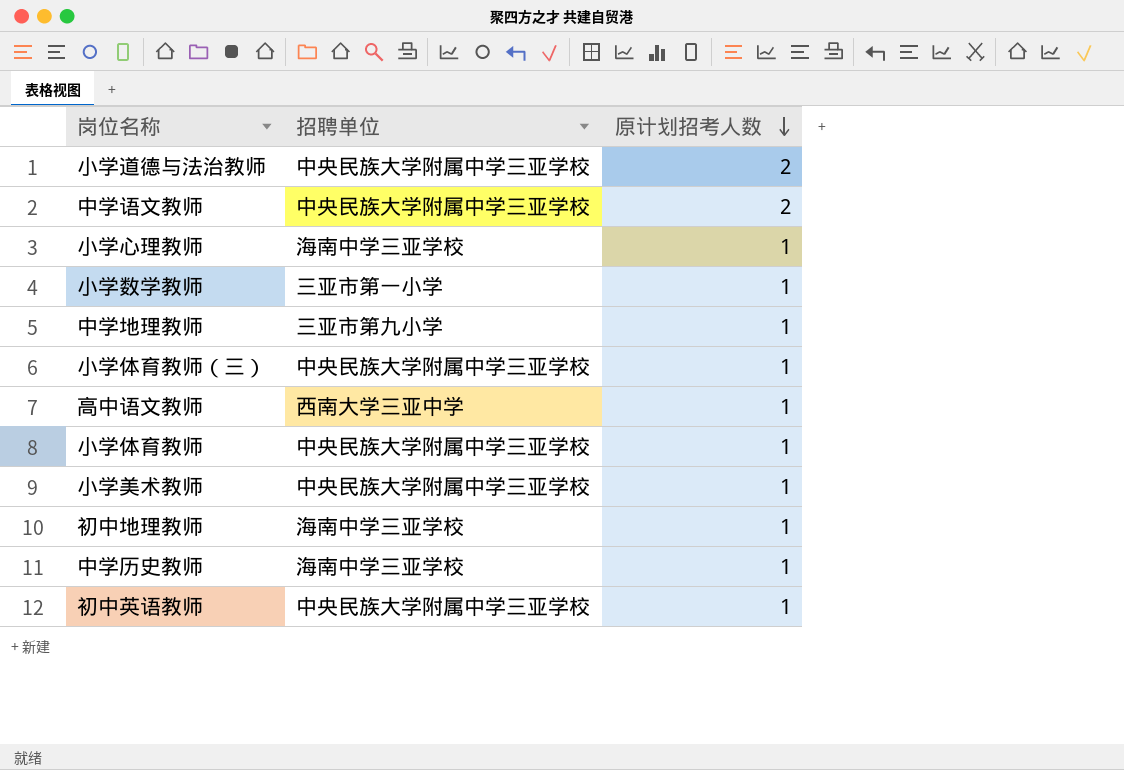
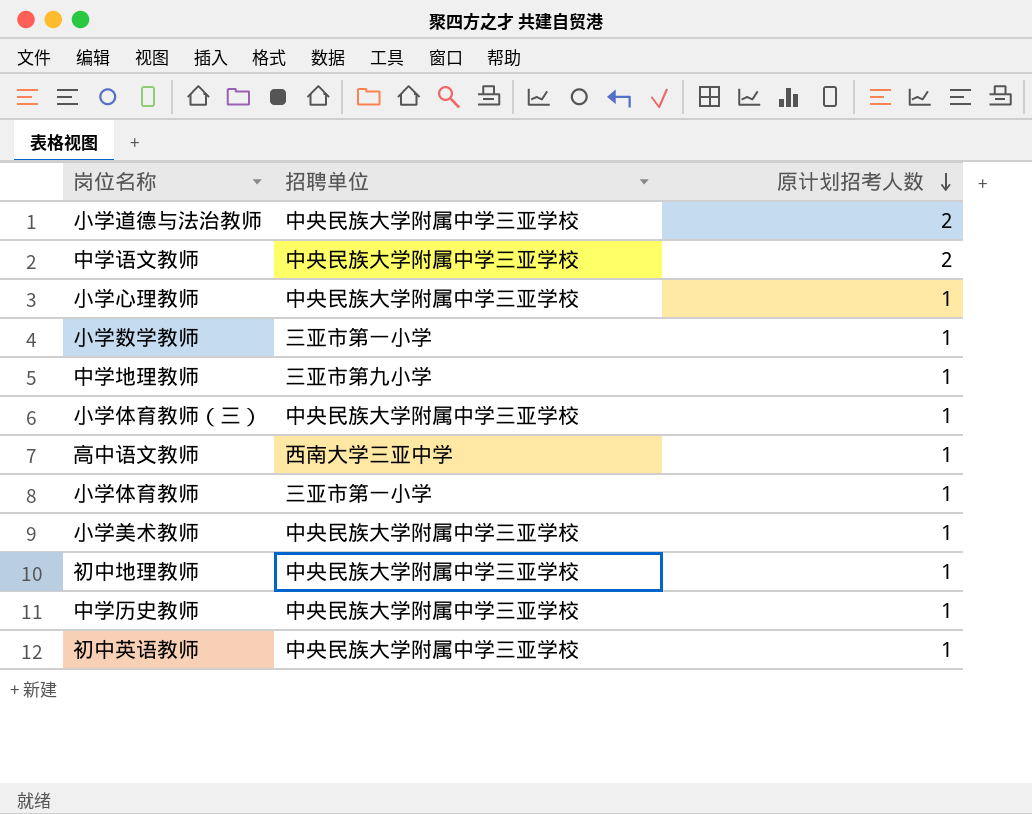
小学心理教师 | 招聘单位: 海南中学三亚学校 -> 中央民族大学附属中学三亚学校
小学体育教师 | 招聘单位: 中央民族大学附属中学三亚学校 -> 三亚市第一小学
初中地理教师 | 招聘单位: 海南中学三亚学校 -> 中央民族大学附属中学三亚学校
中学历史教师 | 招聘单位: 海南中学三亚学校 -> 中央民族大学附属中学三亚学校

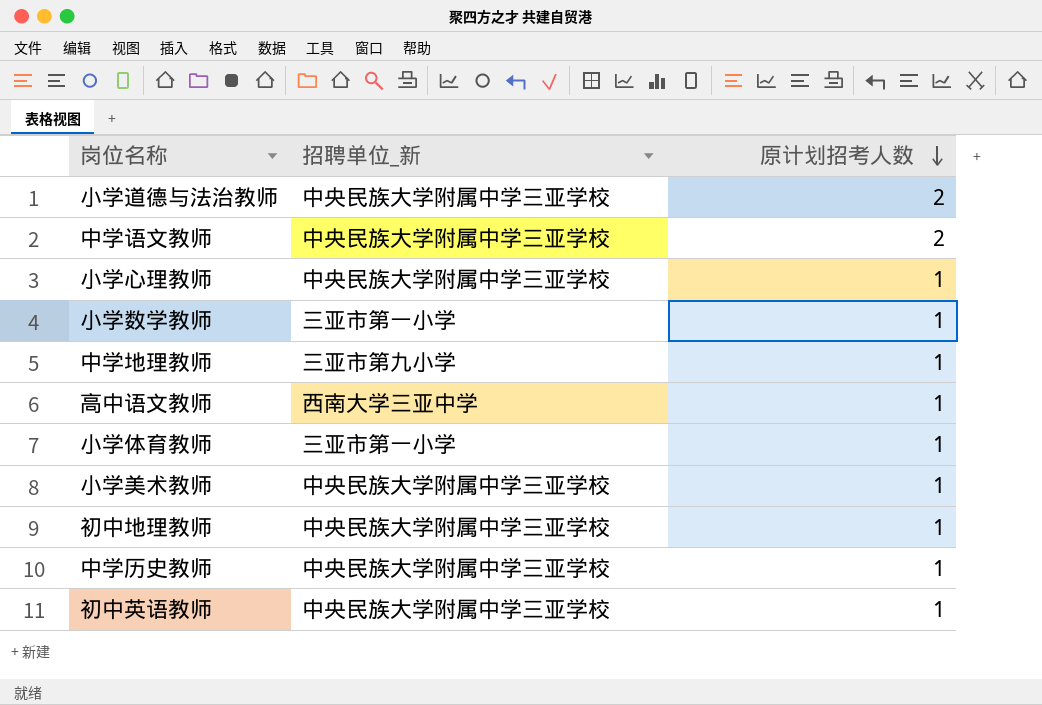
column name: 招聘单位 -> 招聘单位_新
row 小学体育教师（三）: 中央民族大学附属中学三亚学校 | 1 -> none

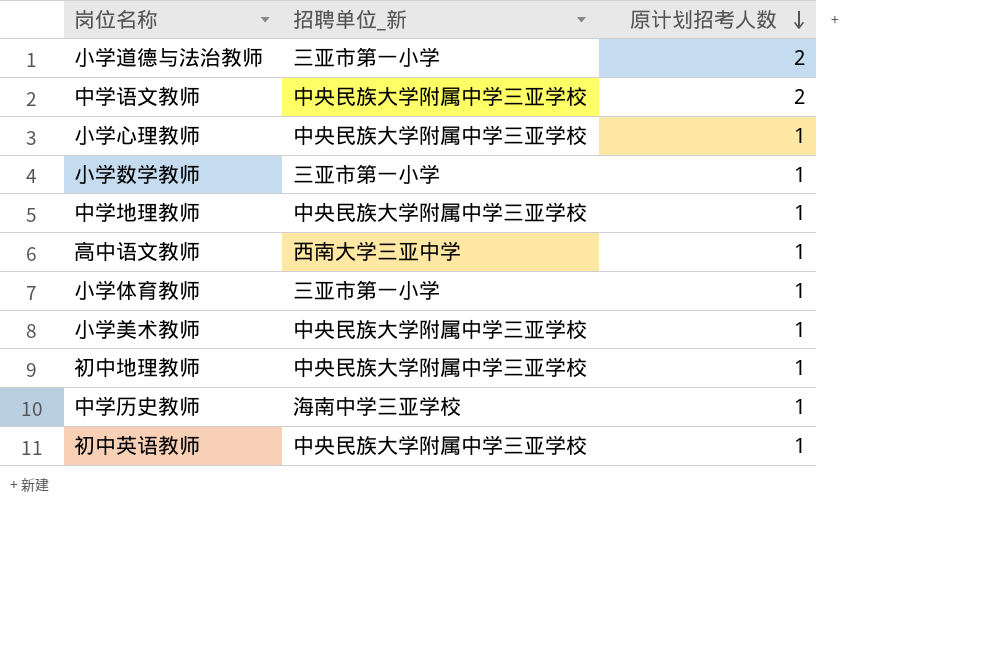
小学道德与法治教师 | 招聘单位_新: 中央民族大学附属中学三亚学校 -> 三亚市第一小学
中学地理教师 | 招聘单位_新: 三亚市第九小学 -> 中央民族大学附属中学三亚学校
中学历史教师 | 招聘单位_新: 中央民族大学附属中学三亚学校 -> 海南中学三亚学校

